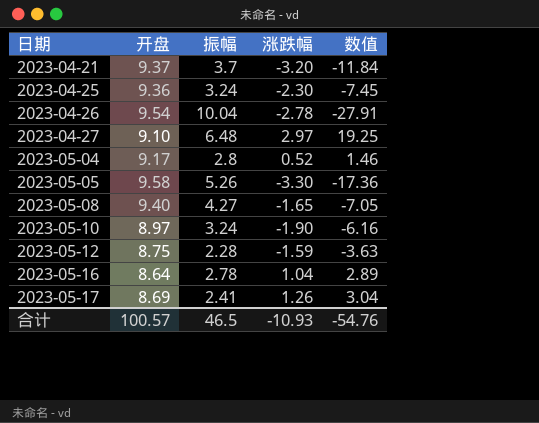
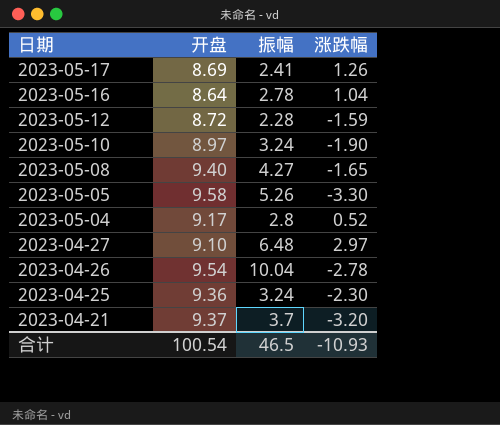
row order: 日期 ascending -> 日期 descending
column 数值 | formula: [振幅] * [涨跌幅] -> none
2023-05-12 | 开盘: 8.75 -> 8.72
合计 | 开盘: 100.57 -> 100.54

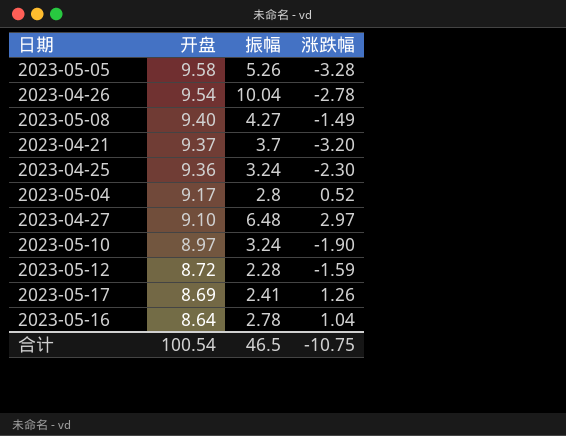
row order: 日期 descending -> 开盘 descending
2023-05-05 | 涨跌幅: -3.30 -> -3.28
2023-05-08 | 涨跌幅: -1.65 -> -1.49
合计 | 涨跌幅: -10.93 -> -10.75

